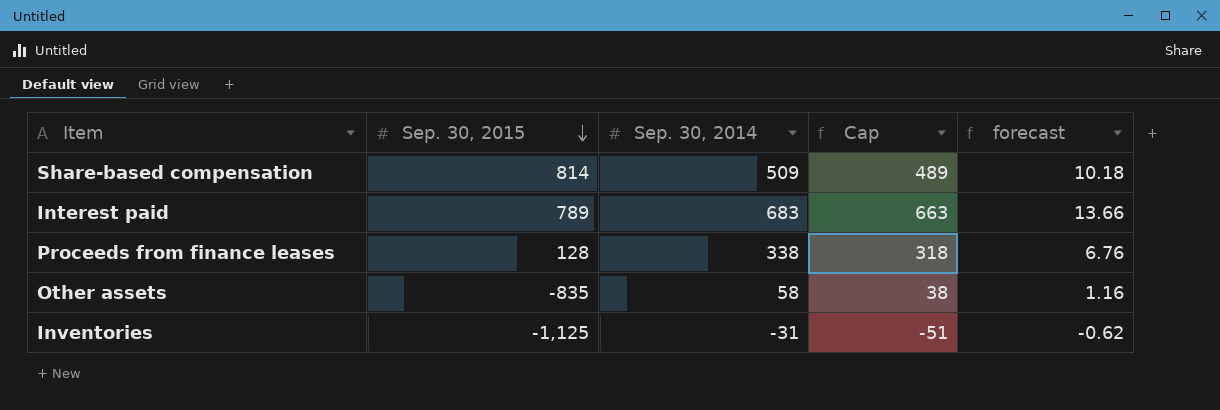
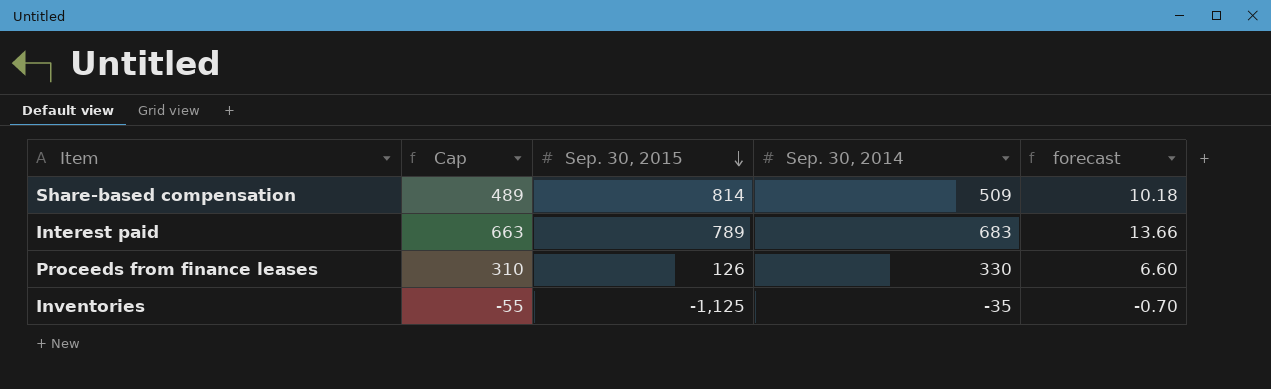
column Cap | position: 4 -> 2
row Other assets: -835 | 58 | 38 | 1.16 -> none
Proceeds from finance leases | Cap: 318 -> 310
Proceeds from finance leases | Sep. 30, 2015: 128 -> 126
Proceeds from finance leases | Sep. 30, 2014: 338 -> 330
Proceeds from finance leases | forecast: 6.76 -> 6.60
Inventories | Cap: -51 -> -55
Inventories | Sep. 30, 2014: -31 -> -35
Inventories | forecast: -0.62 -> -0.70

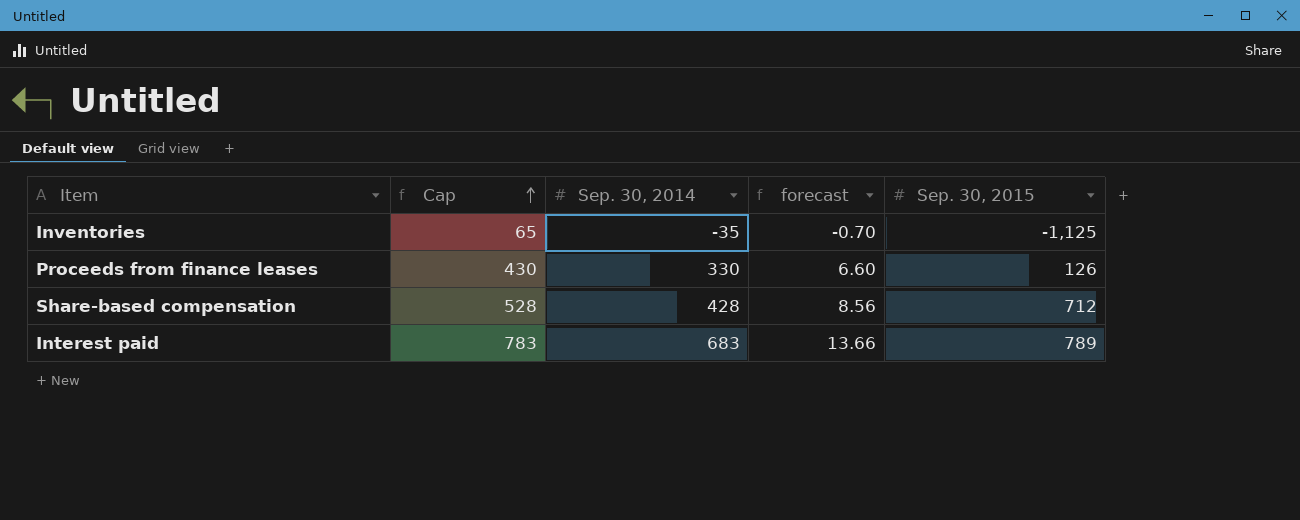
row order: Sep. 30, 2015 descending -> Cap ascending
column Cap | formula: [Sep. 30, 2014] - 20 -> [Sep. 30, 2014] + 100
column Sep. 30, 2015 | position: 3 -> 5
Share-based compensation | Sep. 30, 2014: 509 -> 428
Share-based compensation | forecast: 10.18 -> 8.56
Share-based compensation | Sep. 30, 2015: 814 -> 712

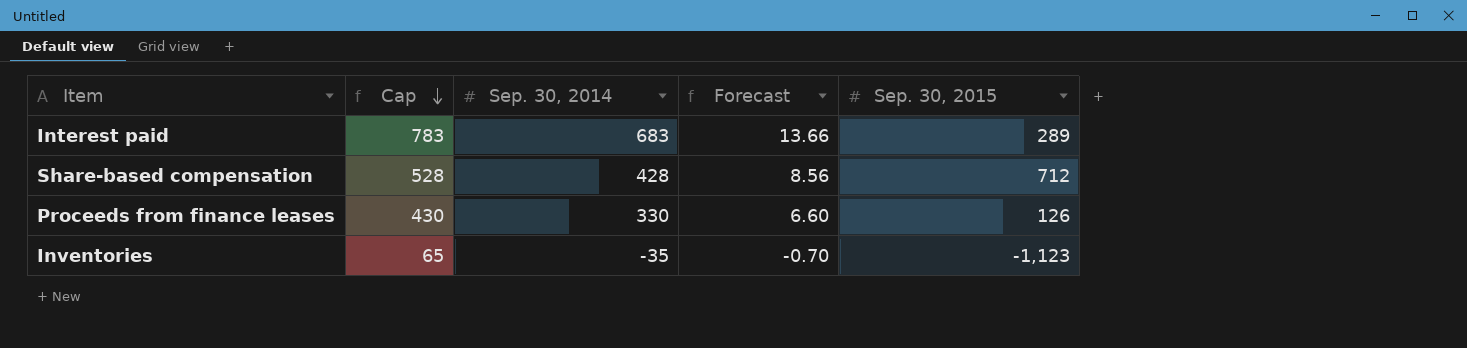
row order: Cap ascending -> Cap descending
column name: forecast -> Forecast
Interest paid | Sep. 30, 2015: 789 -> 289
Inventories | Sep. 30, 2015: -1,125 -> -1,123

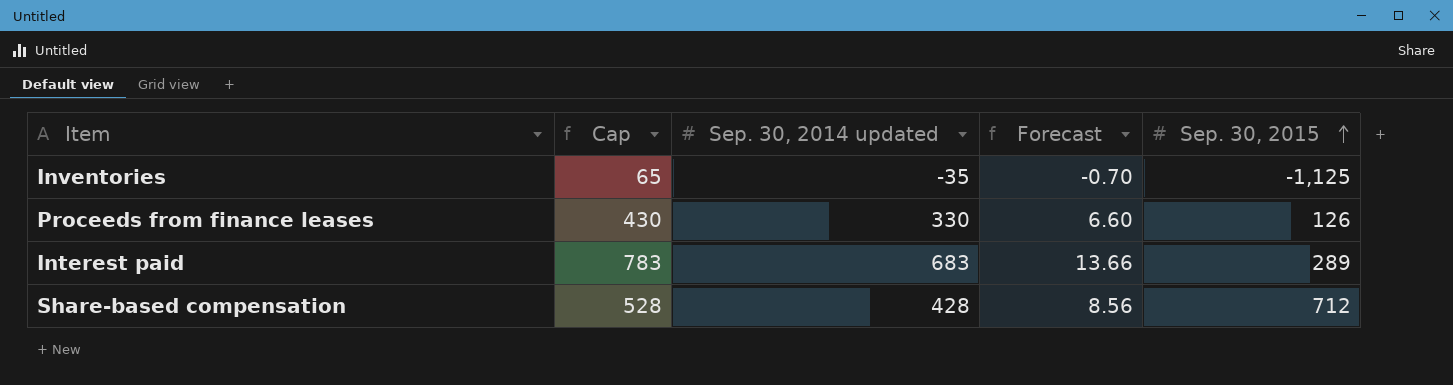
row order: Cap descending -> Sep. 30, 2015 ascending
column name: Sep. 30, 2014 -> Sep. 30, 2014 updated
Inventories | Sep. 30, 2015: -1,123 -> -1,125

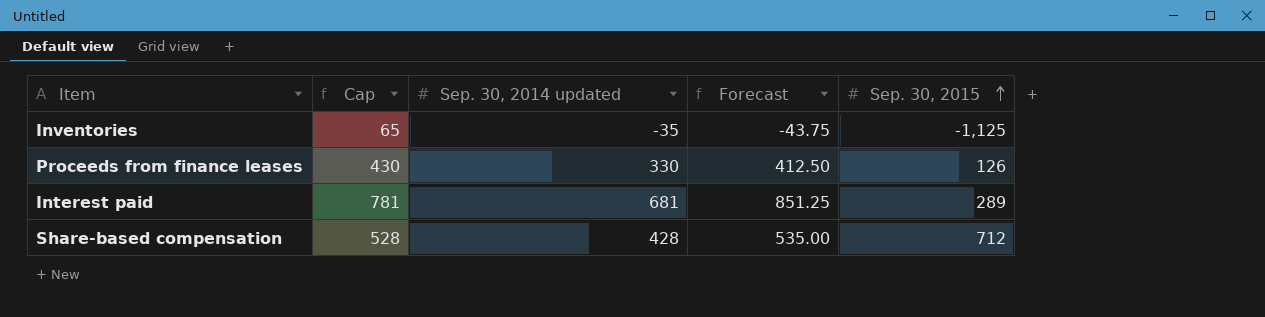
column Forecast | formula: [Sep. 30, 2014 updated] * 0.02 -> [Sep. 30, 2014 updated] * 1.25
Interest paid | Cap: 783 -> 781
Interest paid | Sep. 30, 2014 updated: 683 -> 681

